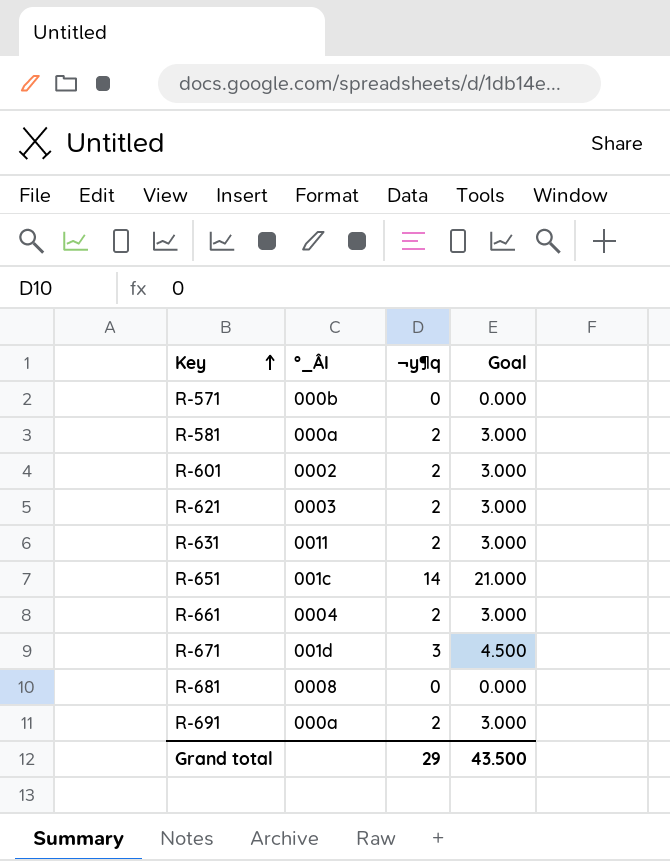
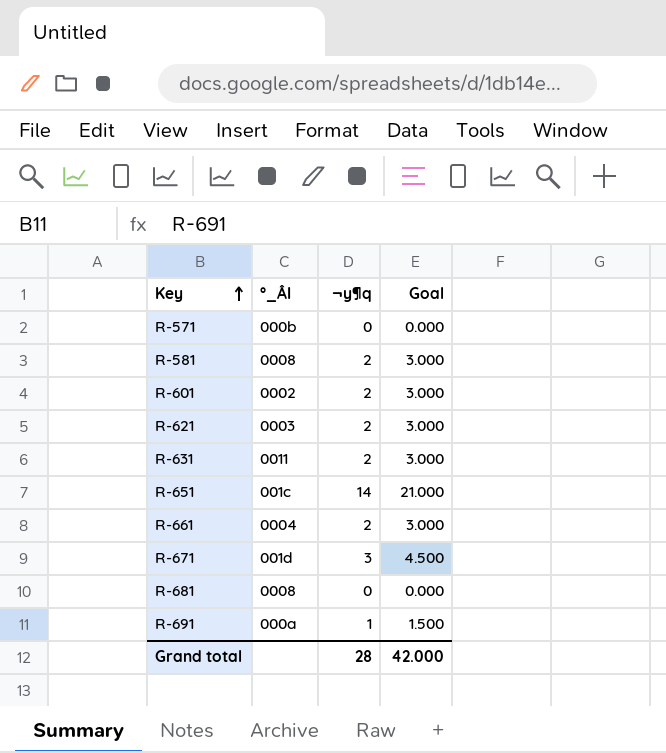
R-581 | °_ÂI: 000a -> 0008
R-691 | ¬y¶q: 2 -> 1
R-691 | Goal: 3.000 -> 1.500
Grand total | ¬y¶q: 29 -> 28
Grand total | Goal: 43.500 -> 42.000

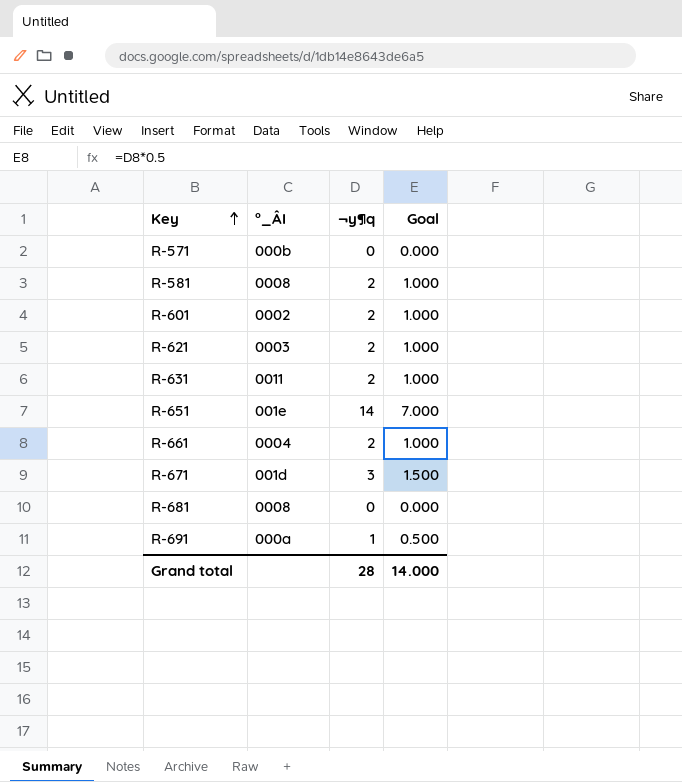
column Goal | formula: [¬y¶q] * 1.5 -> [¬y¶q] * 0.5
R-651 | °_ÂI: 001c -> 001e
Grand total | Goal: 42.000 -> 14.000

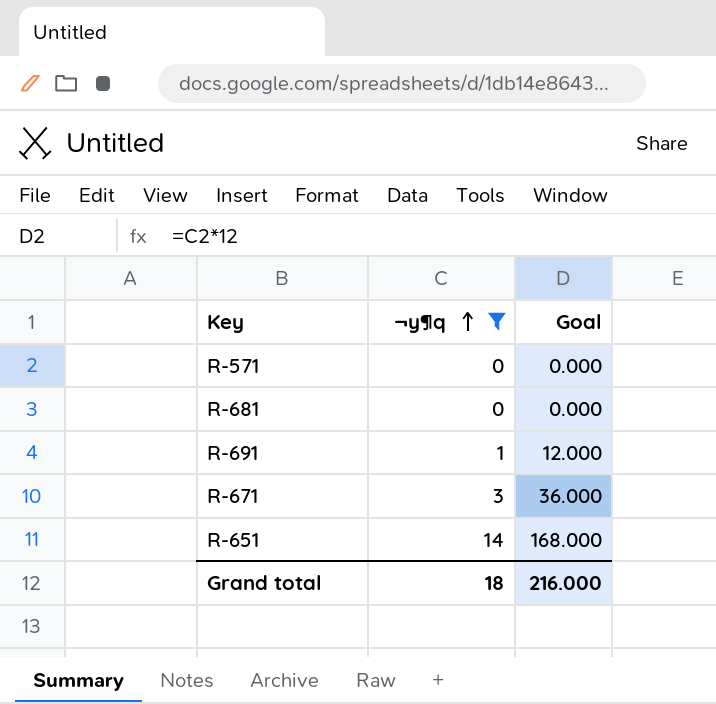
filter: none -> ¬y¶q != 2
row order: Key ascending -> ¬y¶q ascending
column °_ÂI | position: 2 -> none
column Goal | formula: [¬y¶q] * 0.5 -> [¬y¶q] * 12
Grand total | ¬y¶q: 28 -> 18
Grand total | Goal: 14.000 -> 216.000

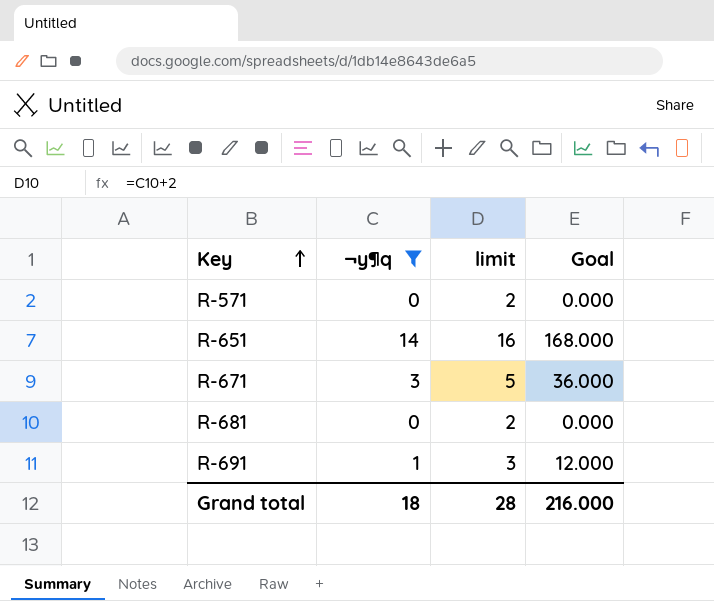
row order: ¬y¶q ascending -> Key ascending
column limit | formula: none -> [¬y¶q] + 2

